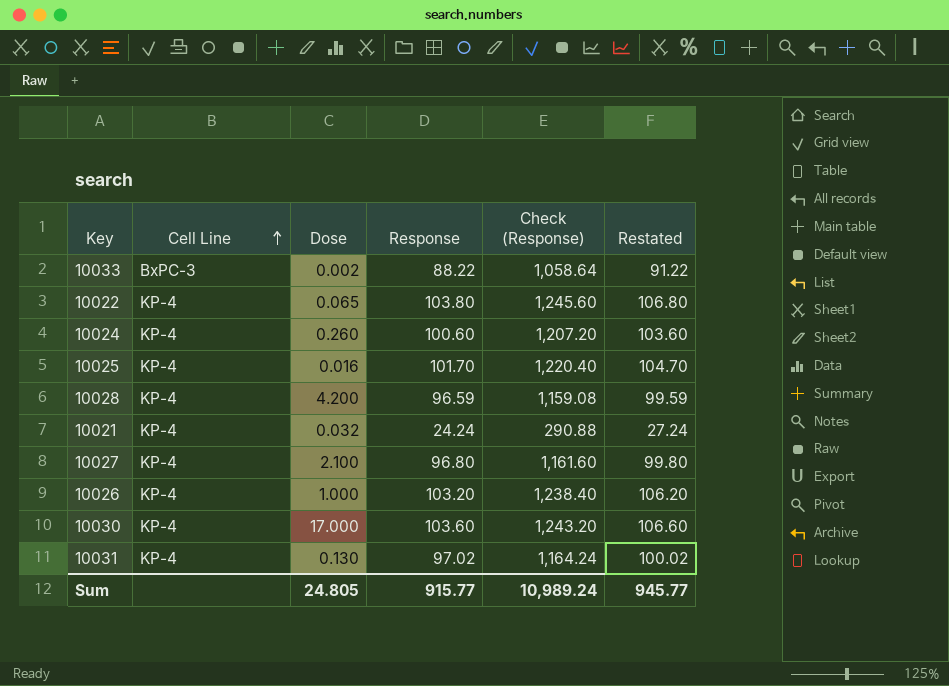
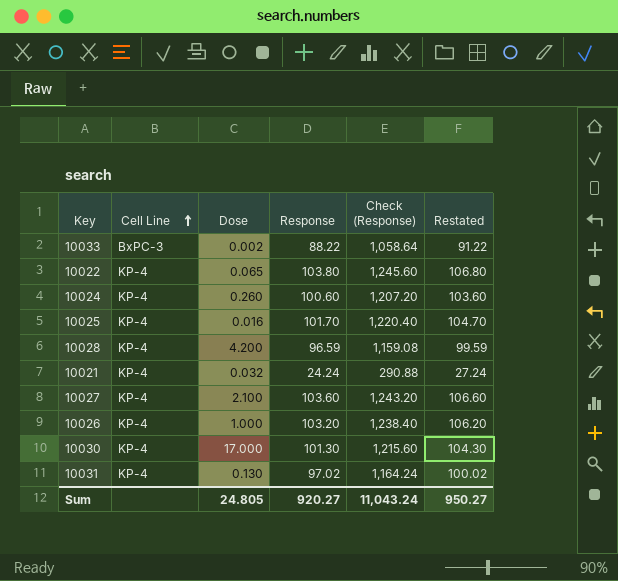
10027 | Response: 96.80 -> 103.60
10027 | Check (Response): 1,161.60 -> 1,243.20
10027 | Restated: 99.80 -> 106.60
10030 | Response: 103.60 -> 101.30
10030 | Check (Response): 1,243.20 -> 1,215.60
10030 | Restated: 106.60 -> 104.30
Sum | Response: 915.77 -> 920.27
Sum | Check (Response): 10,989.24 -> 11,043.24
Sum | Restated: 945.77 -> 950.27

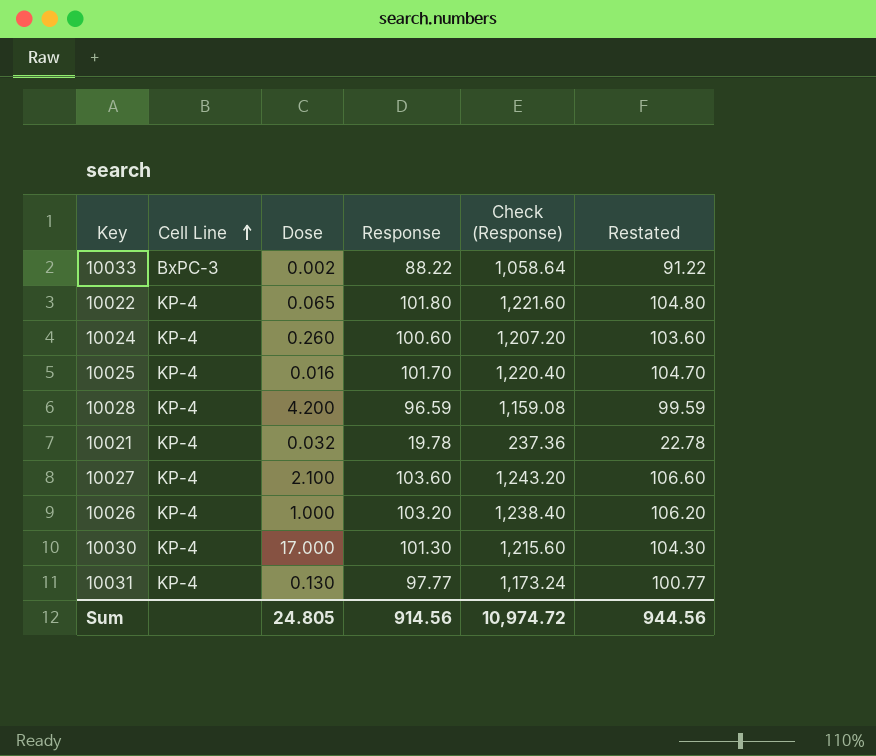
10022 | Response: 103.80 -> 101.80
10022 | Check (Response): 1,245.60 -> 1,221.60
10022 | Restated: 106.80 -> 104.80
10021 | Response: 24.24 -> 19.78
10021 | Check (Response): 290.88 -> 237.36
10021 | Restated: 27.24 -> 22.78
10031 | Response: 97.02 -> 97.77
10031 | Check (Response): 1,164.24 -> 1,173.24
10031 | Restated: 100.02 -> 100.77
Sum | Response: 920.27 -> 914.56
Sum | Check (Response): 11,043.24 -> 10,974.72
Sum | Restated: 950.27 -> 944.56

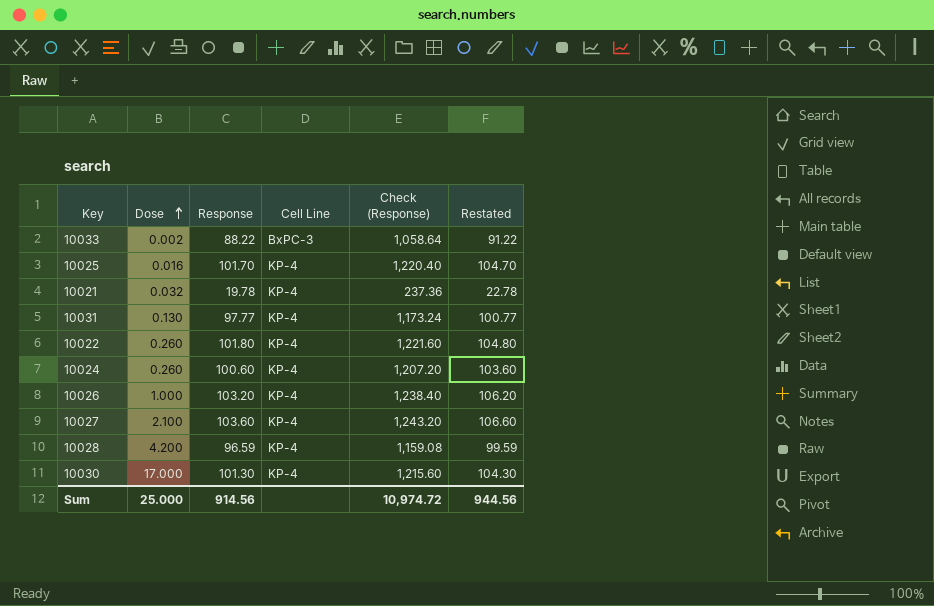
row order: Cell Line ascending -> Dose ascending
column Cell Line | position: 2 -> 4
10022 | Dose: 0.065 -> 0.260
Sum | Dose: 24.805 -> 25.000

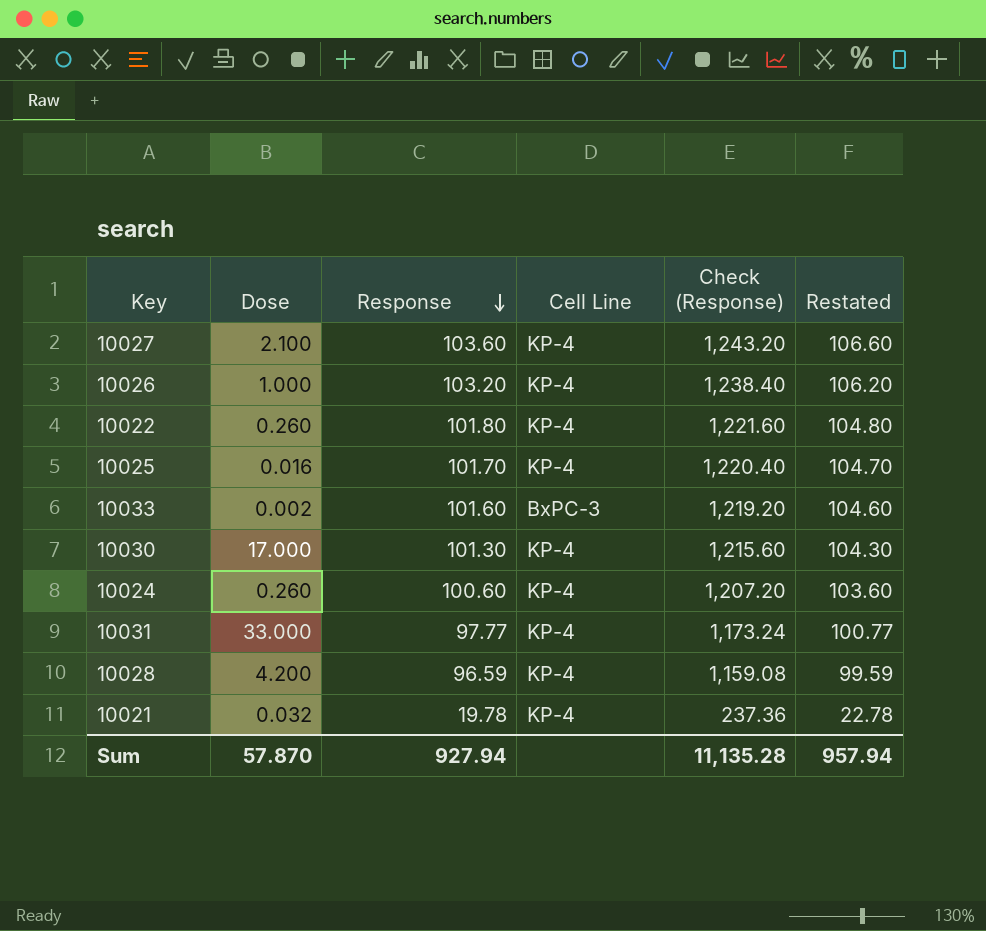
row order: Dose ascending -> Response descending
10033 | Response: 88.22 -> 101.60
10033 | Check (Response): 1,058.64 -> 1,219.20
10033 | Restated: 91.22 -> 104.60
10031 | Dose: 0.130 -> 33.000
Sum | Dose: 25.000 -> 57.870
Sum | Response: 914.56 -> 927.94
Sum | Check (Response): 10,974.72 -> 11,135.28
Sum | Restated: 944.56 -> 957.94

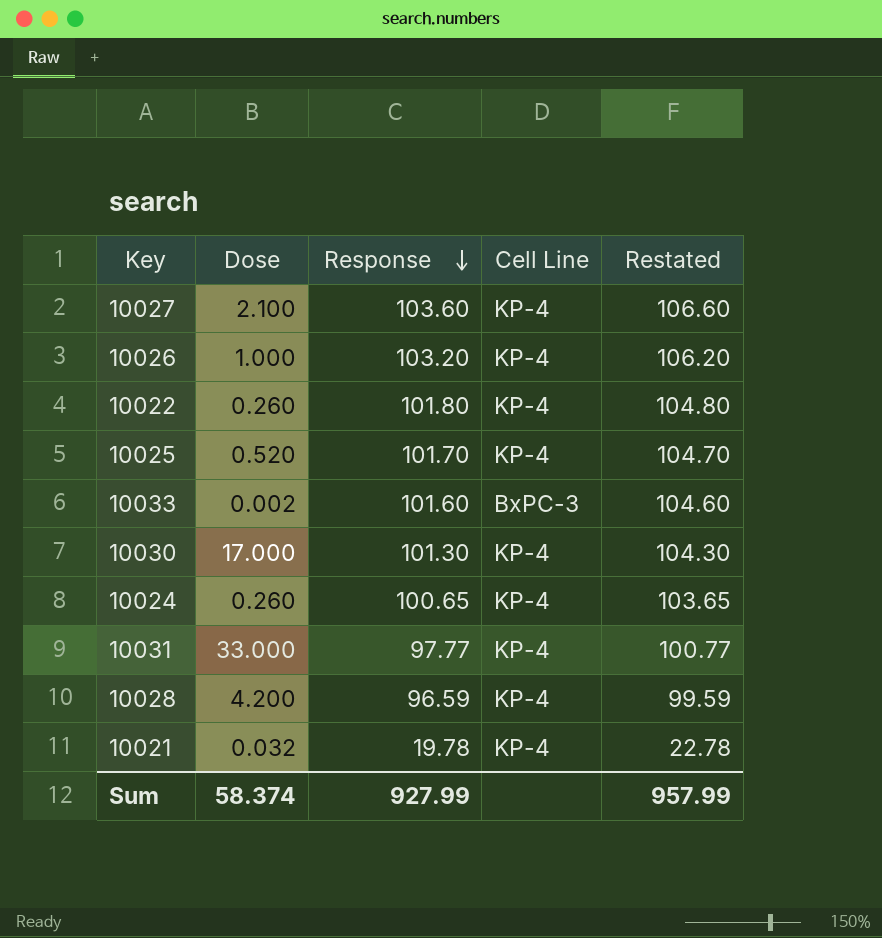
column Check (Response) | formula: [Response] * 12 -> none
10025 | Dose: 0.016 -> 0.520
10024 | Response: 100.60 -> 100.65
10024 | Restated: 103.60 -> 103.65
Sum | Dose: 57.870 -> 58.374
Sum | Response: 927.94 -> 927.99
Sum | Restated: 957.94 -> 957.99

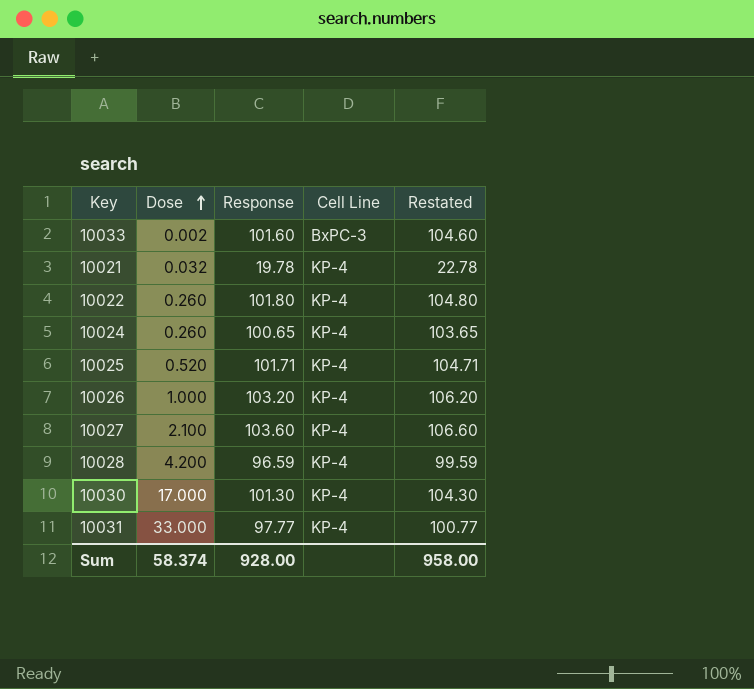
row order: Response descending -> Dose ascending
10025 | Response: 101.70 -> 101.71
10025 | Restated: 104.70 -> 104.71
Sum | Response: 927.99 -> 928.00
Sum | Restated: 957.99 -> 958.00

